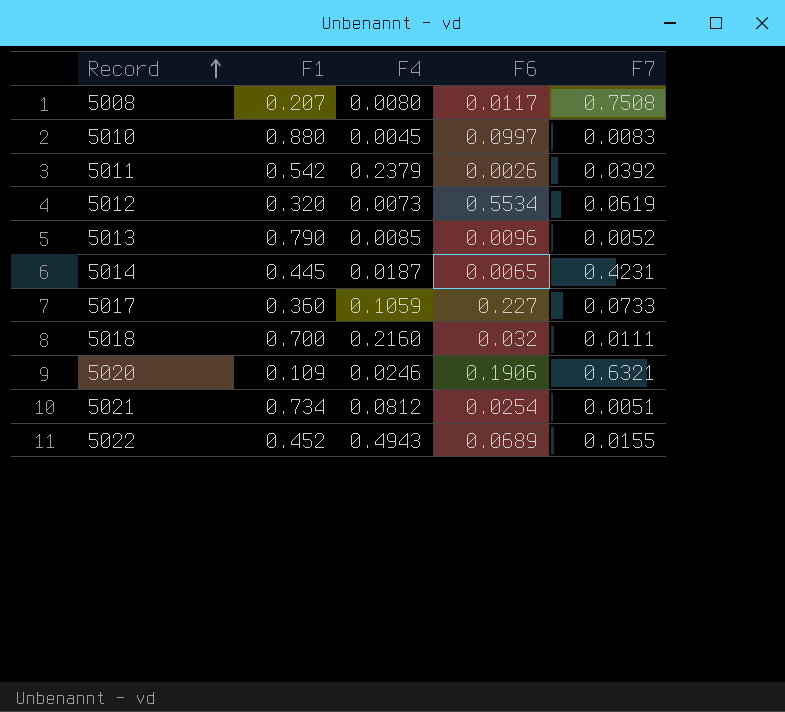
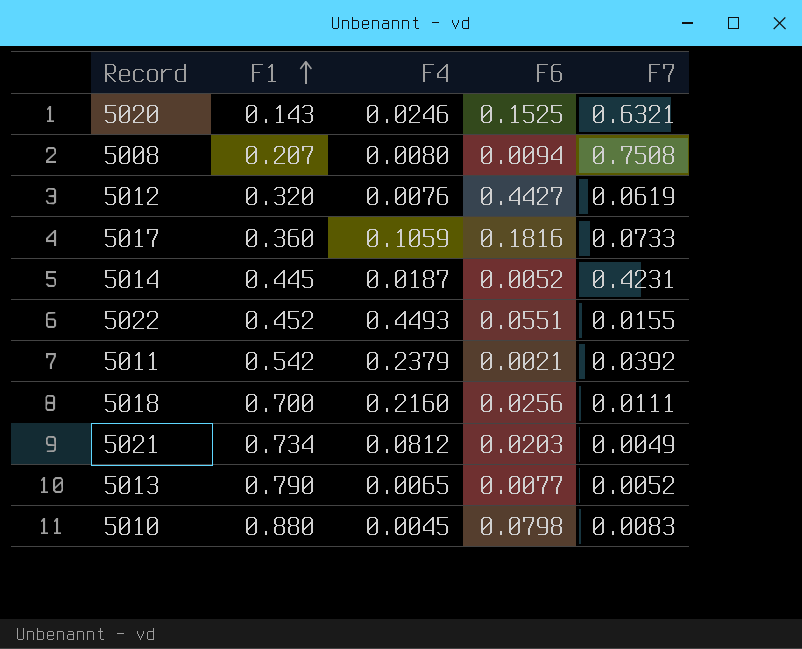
row order: Record ascending -> F1 ascending
5020 | F1: 0.109 -> 0.143
5020 | F6: 0.1906 -> 0.1525
5008 | F6: 0.0117 -> 0.0094
5012 | F4: 0.0073 -> 0.0076
5012 | F6: 0.5534 -> 0.4427
5017 | F6: 0.227 -> 0.1816
5014 | F6: 0.0065 -> 0.0052
5022 | F4: 0.4943 -> 0.4493
5022 | F6: 0.0689 -> 0.0551
5011 | F6: 0.0026 -> 0.0021
5018 | F6: 0.032 -> 0.0256
5021 | F6: 0.0254 -> 0.0203
5021 | F7: 0.0051 -> 0.0049
5013 | F4: 0.0085 -> 0.0065
5013 | F6: 0.0096 -> 0.0077
5010 | F6: 0.0997 -> 0.0798

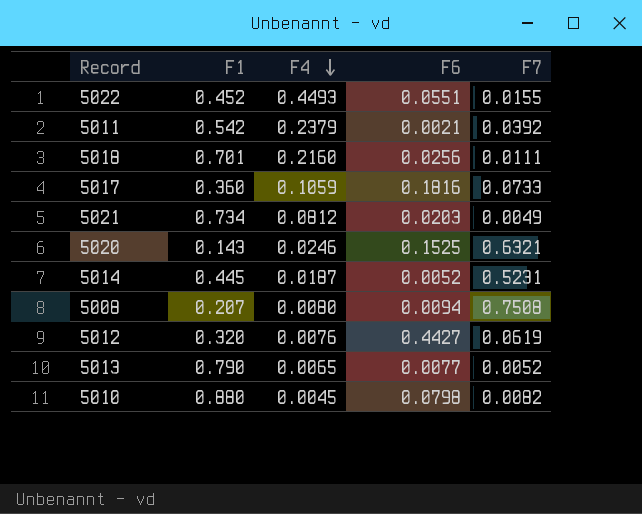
row order: F1 ascending -> F4 descending
5018 | F1: 0.700 -> 0.701
5014 | F7: 0.4231 -> 0.5231
5010 | F7: 0.0083 -> 0.0082

